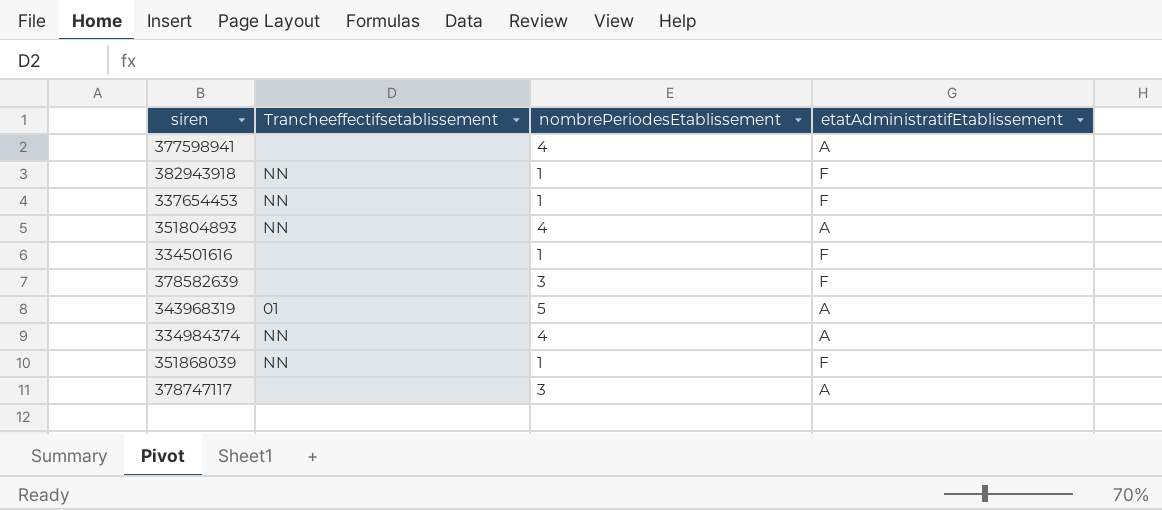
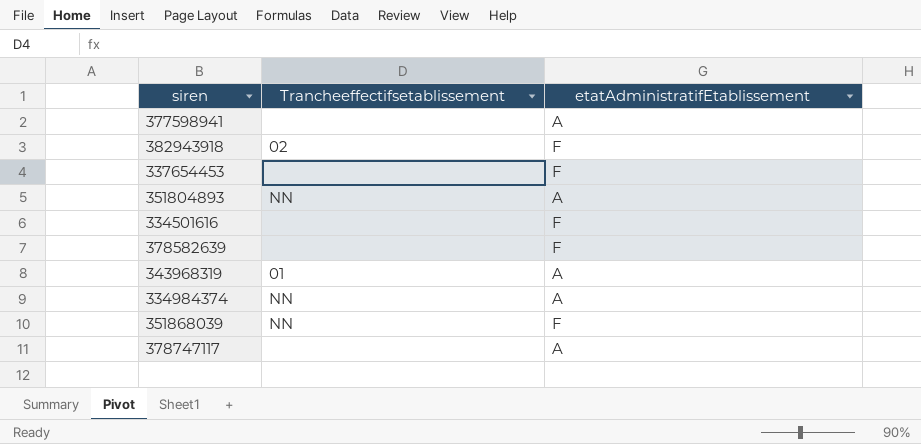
column nombrePeriodesEtablissement | position: 3 -> none
382943918 | Trancheeffectifsetablissement: NN -> 02
337654453 | Trancheeffectifsetablissement: NN -> none

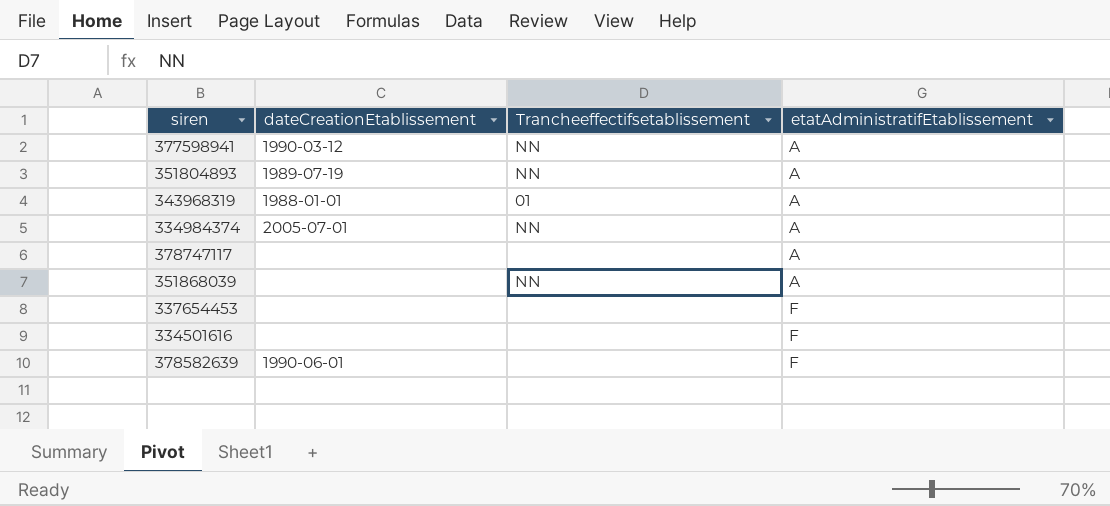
row order: none -> etatAdministratifEtablissement ascending
column dateCreationEtablissement | position: none -> 2
row 382943918: 02 | F -> none
377598941 | Trancheeffectifsetablissement: none -> NN
351868039 | etatAdministratifEtablissement: F -> A

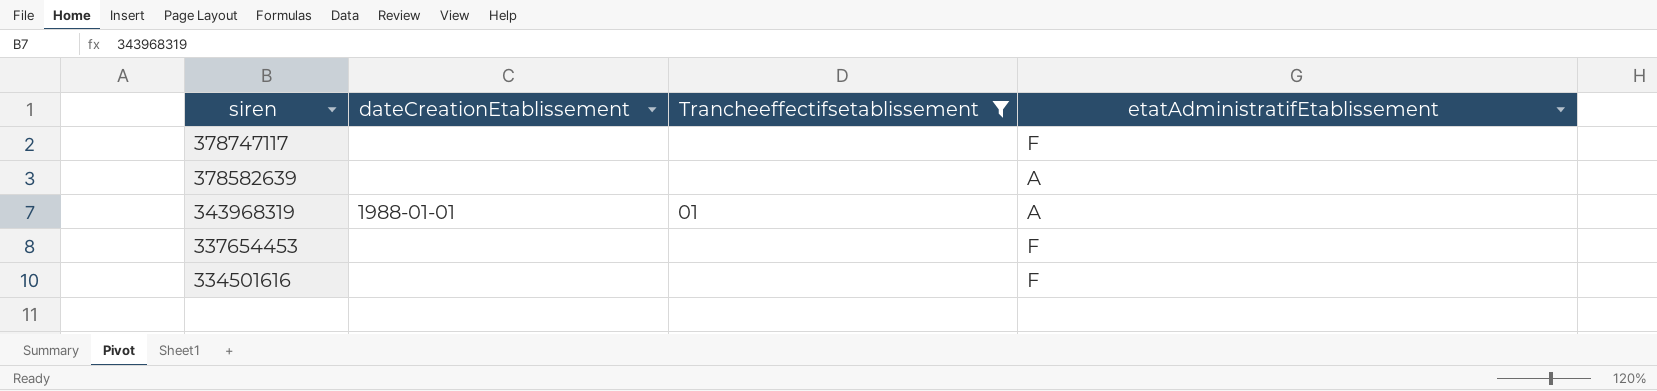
filter: none -> Trancheeffectifsetablissement != NN
row order: etatAdministratifEtablissement ascending -> siren descending
378747117 | etatAdministratifEtablissement: A -> F
378582639 | dateCreationEtablissement: 1990-06-01 -> none
378582639 | etatAdministratifEtablissement: F -> A

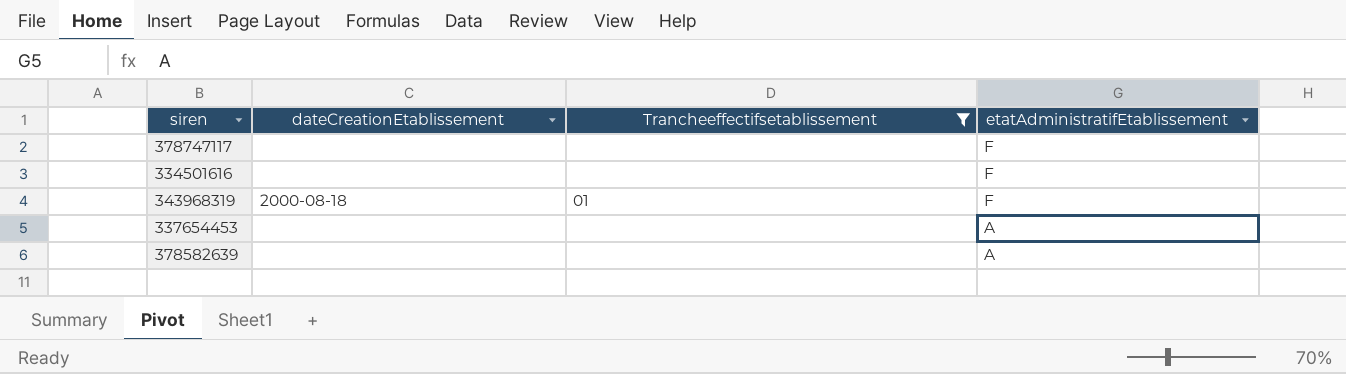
row order: siren descending -> etatAdministratifEtablissement descending
343968319 | dateCreationEtablissement: 1988-01-01 -> 2000-08-18
343968319 | etatAdministratifEtablissement: A -> F
337654453 | etatAdministratifEtablissement: F -> A

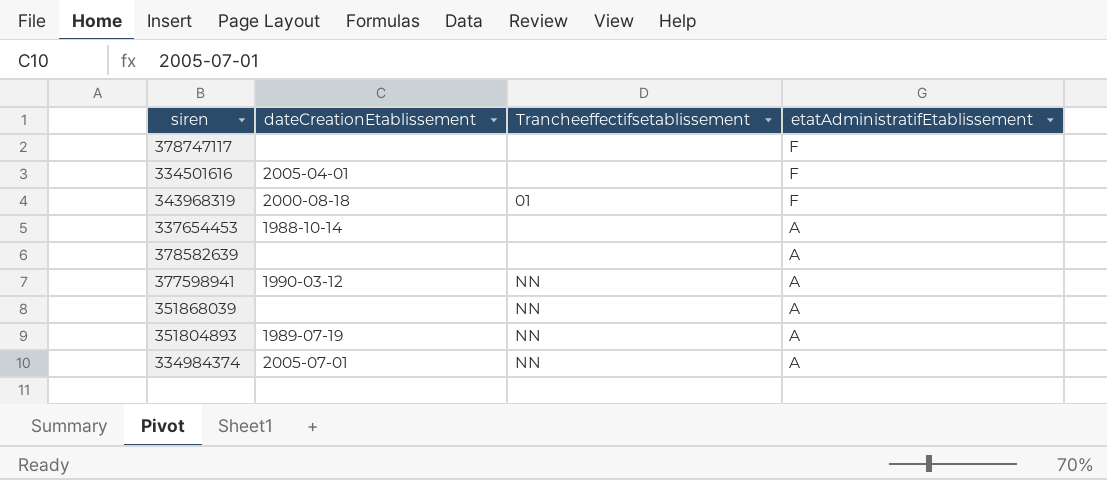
filter: Trancheeffectifsetablissement != NN -> none
334501616 | dateCreationEtablissement: none -> 2005-04-01
337654453 | dateCreationEtablissement: none -> 1988-10-14

